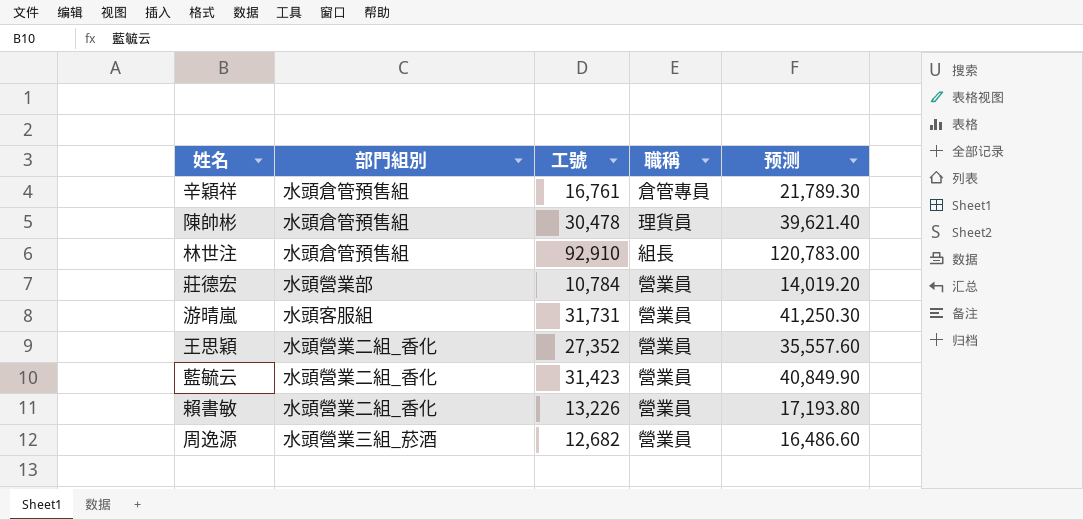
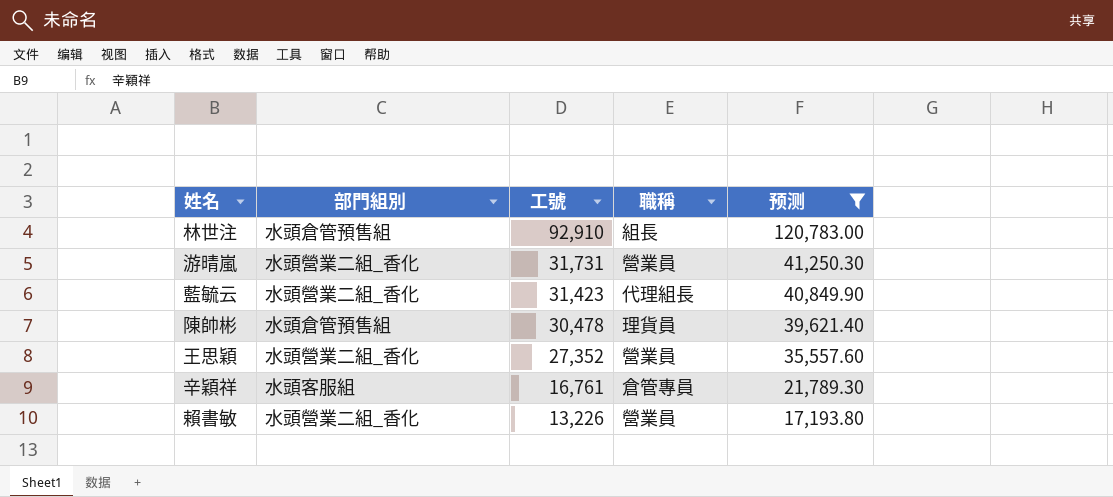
filter: none -> 预测 >= 17,193.80
row order: none -> 工號 descending
游晴嵐 | 部門組別: 水頭客服組 -> 水頭營業二組_香化
藍毓云 | 職稱: 營業員 -> 代理組長
辛穎祥 | 部門組別: 水頭倉管預售組 -> 水頭客服組

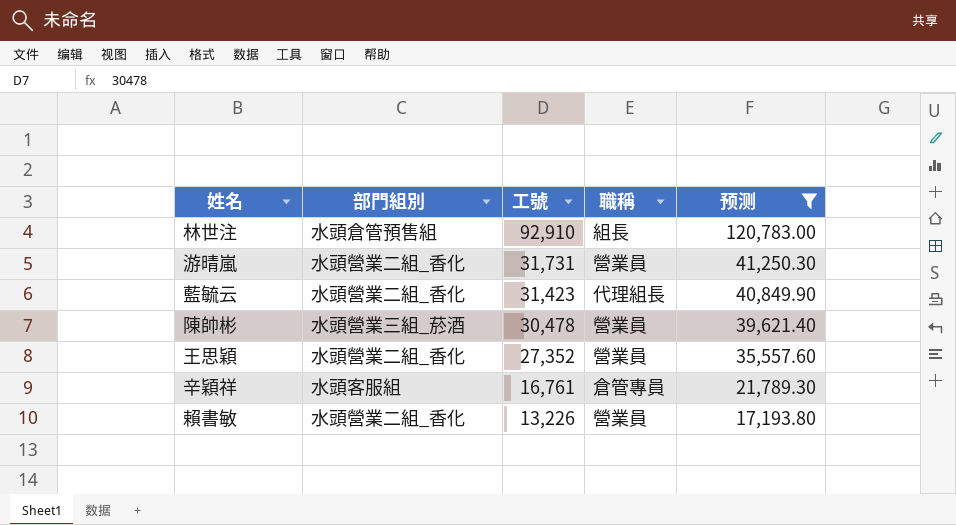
陳帥彬 | 部門組別: 水頭倉管預售組 -> 水頭營業三組_菸酒
陳帥彬 | 職稱: 理貨員 -> 營業員

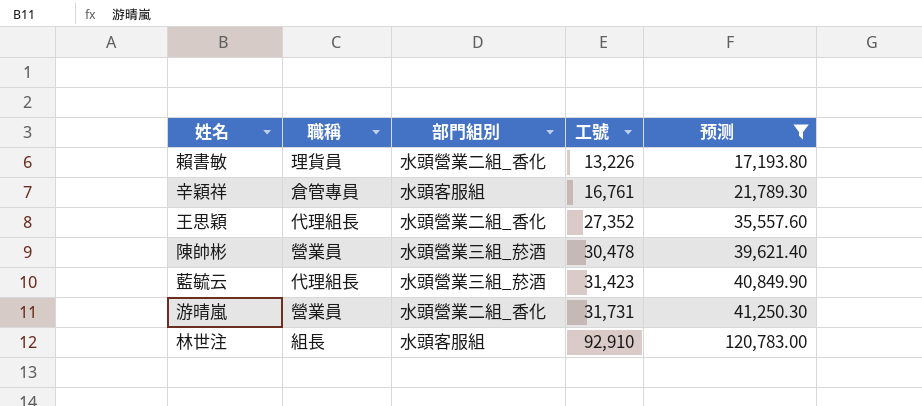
row order: 工號 descending -> 工號 ascending
column 職稱 | position: 4 -> 2
賴書敏 | 職稱: 營業員 -> 理貨員
王思穎 | 職稱: 營業員 -> 代理組長
藍毓云 | 部門組別: 水頭營業二組_香化 -> 水頭營業三組_菸酒
林世注 | 部門組別: 水頭倉管預售組 -> 水頭客服組

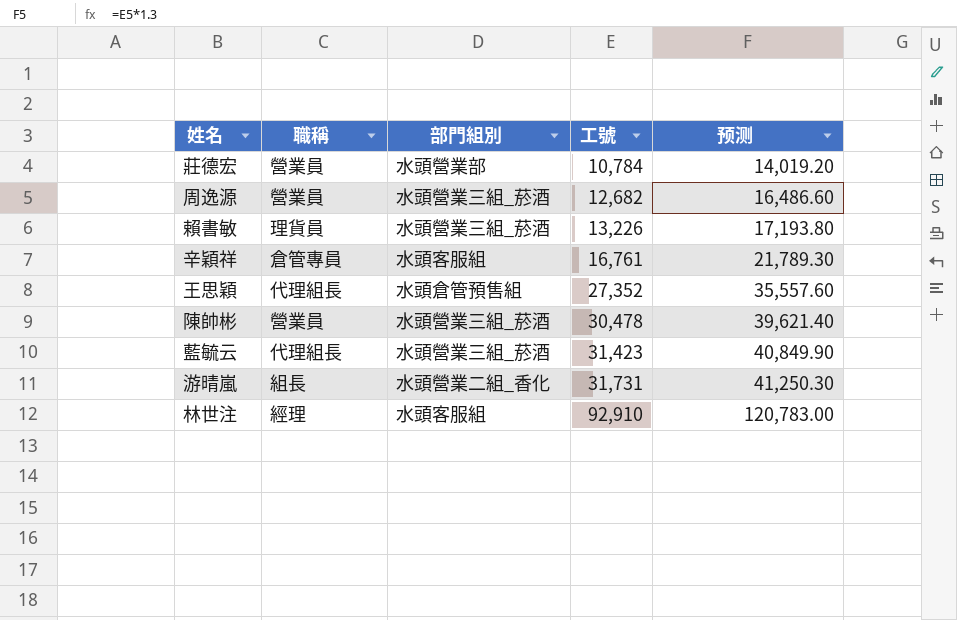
filter: 预测 >= 17,193.80 -> none
賴書敏 | 部門組別: 水頭營業二組_香化 -> 水頭營業三組_菸酒
王思穎 | 部門組別: 水頭營業二組_香化 -> 水頭倉管預售組
游晴嵐 | 職稱: 營業員 -> 組長
林世注 | 職稱: 組長 -> 經理

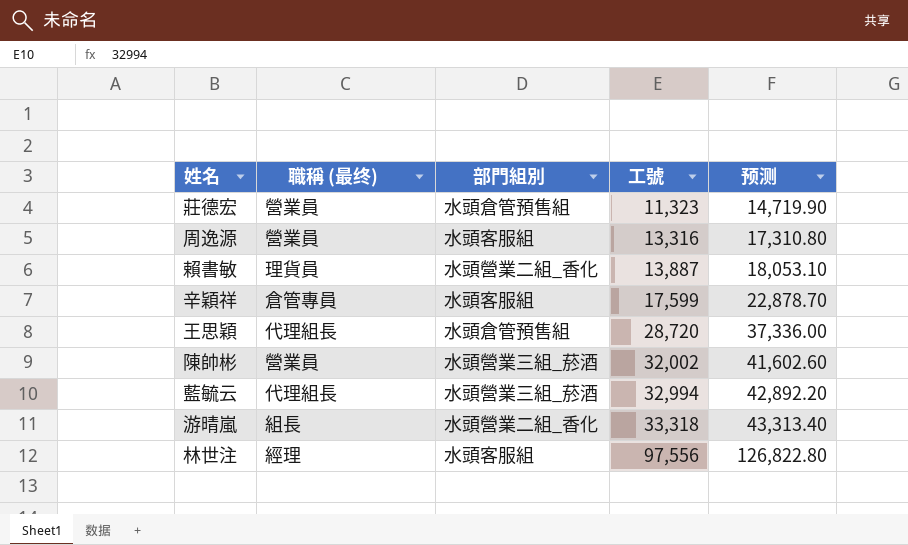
column name: 職稱 -> 職稱 (最终)
莊德宏 | 部門組別: 水頭營業部 -> 水頭倉管預售組
莊德宏 | 工號: 10,784 -> 11,323
莊德宏 | 预测: 14,019.20 -> 14,719.90
周逸源 | 部門組別: 水頭營業三組_菸酒 -> 水頭客服組
周逸源 | 工號: 12,682 -> 13,316
周逸源 | 预测: 16,486.60 -> 17,310.80
賴書敏 | 部門組別: 水頭營業三組_菸酒 -> 水頭營業二組_香化
賴書敏 | 工號: 13,226 -> 13,887
賴書敏 | 预测: 17,193.80 -> 18,053.10
辛穎祥 | 工號: 16,761 -> 17,599
辛穎祥 | 预测: 21,789.30 -> 22,878.70
王思穎 | 工號: 27,352 -> 28,720
王思穎 | 预测: 35,557.60 -> 37,336.00
陳帥彬 | 工號: 30,478 -> 32,002
陳帥彬 | 预测: 39,621.40 -> 41,602.60
藍毓云 | 工號: 31,423 -> 32,994
藍毓云 | 预测: 40,849.90 -> 42,892.20
游晴嵐 | 工號: 31,731 -> 33,318
游晴嵐 | 预测: 41,250.30 -> 43,313.40
林世注 | 工號: 92,910 -> 97,556
林世注 | 预测: 120,783.00 -> 126,822.80

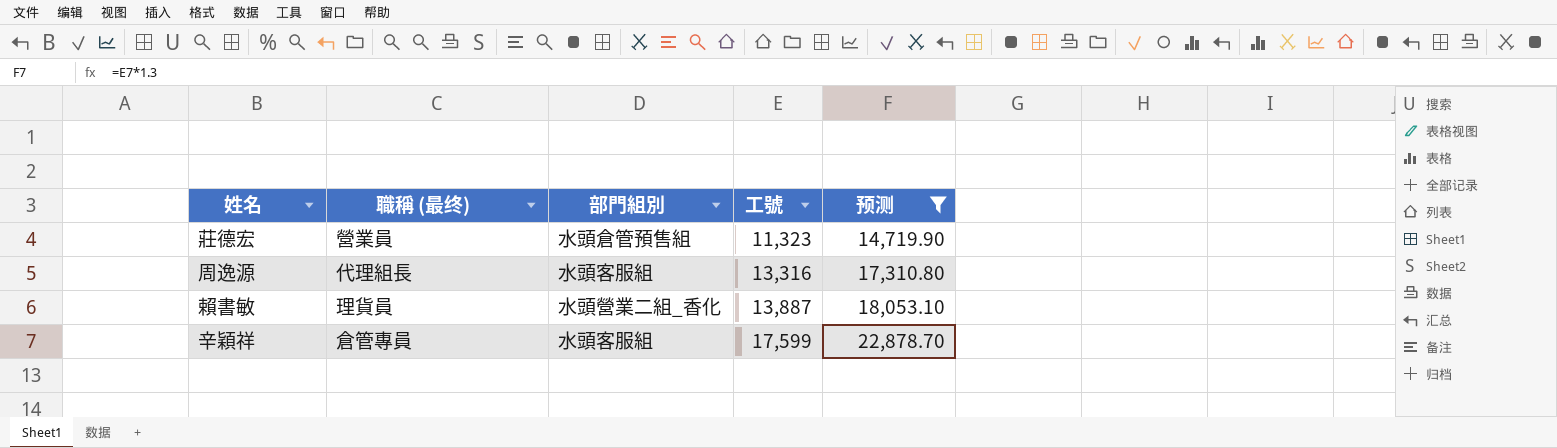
filter: none -> 预测 <= 22,878.70
周逸源 | 職稱 (最终): 營業員 -> 代理組長

